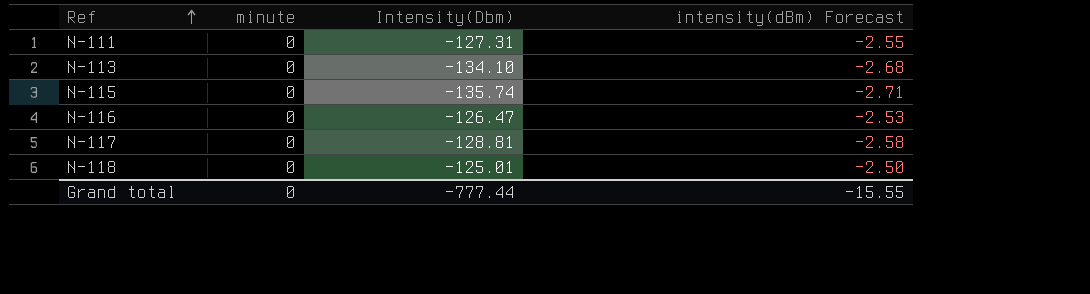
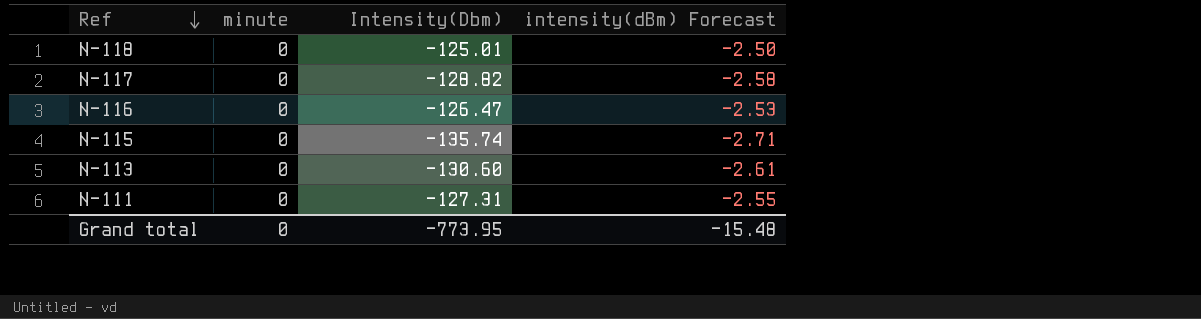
row order: Ref ascending -> Ref descending
N-117 | Intensity(Dbm): -128.81 -> -128.82
N-113 | Intensity(Dbm): -134.10 -> -130.60
N-113 | intensity(dBm) Forecast: -2.68 -> -2.61
Grand total | Intensity(Dbm): -777.44 -> -773.95
Grand total | intensity(dBm) Forecast: -15.55 -> -15.48

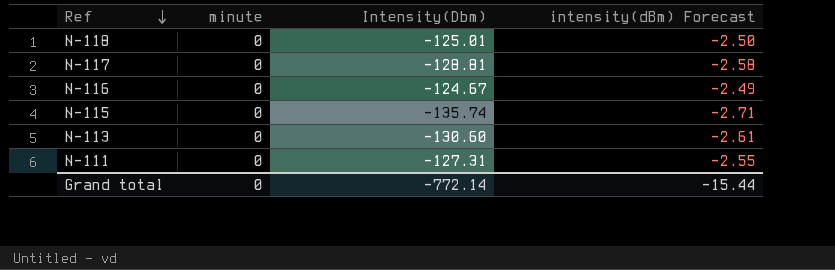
N-117 | Intensity(Dbm): -128.82 -> -128.81
N-116 | Intensity(Dbm): -126.47 -> -124.67
N-116 | intensity(dBm) Forecast: -2.53 -> -2.49
Grand total | Intensity(Dbm): -773.95 -> -772.14
Grand total | intensity(dBm) Forecast: -15.48 -> -15.44

